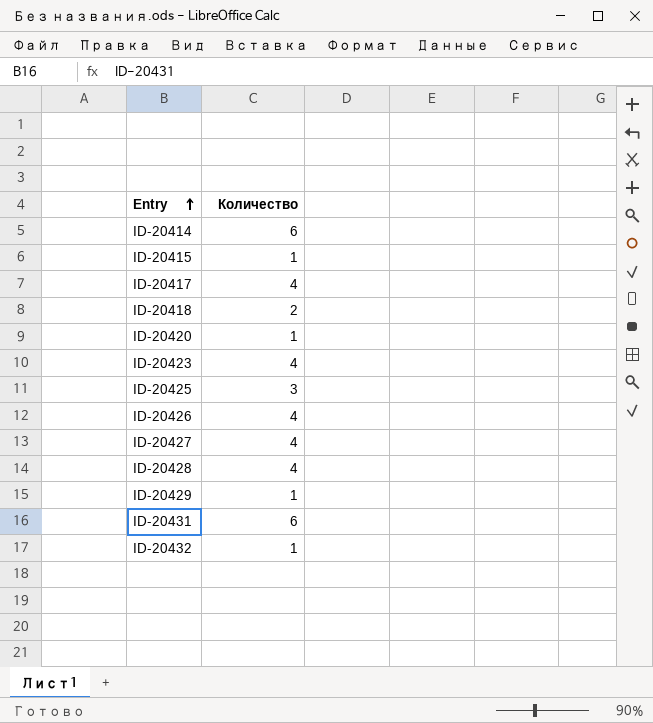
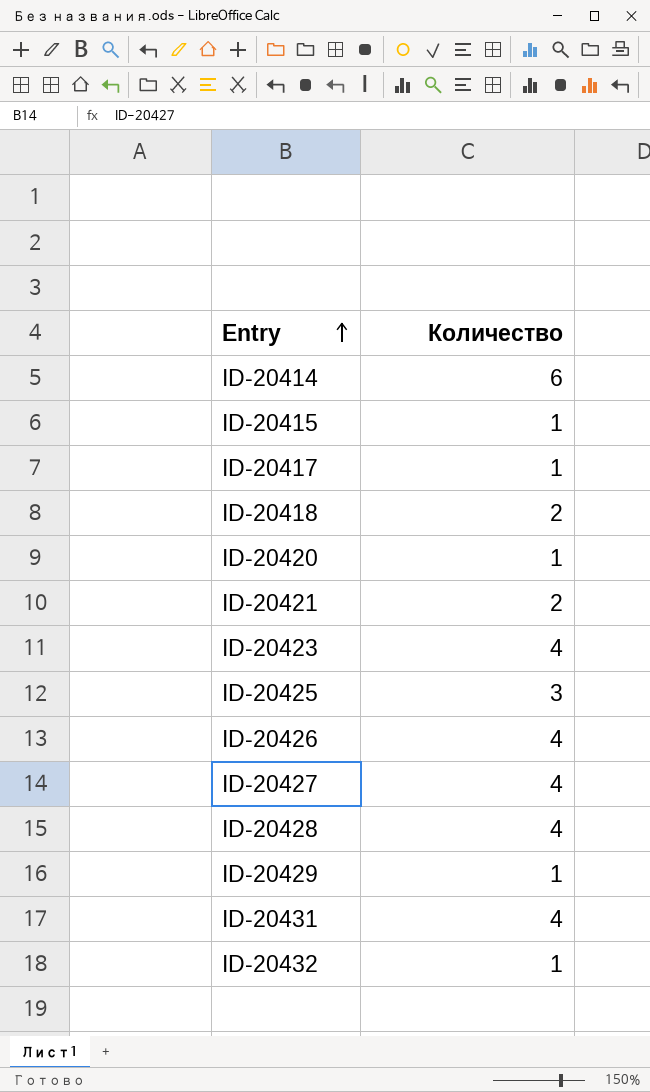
ID-20417 | Количество: 4 -> 1
row ID-20421: none -> 2
ID-20431 | Количество: 6 -> 4

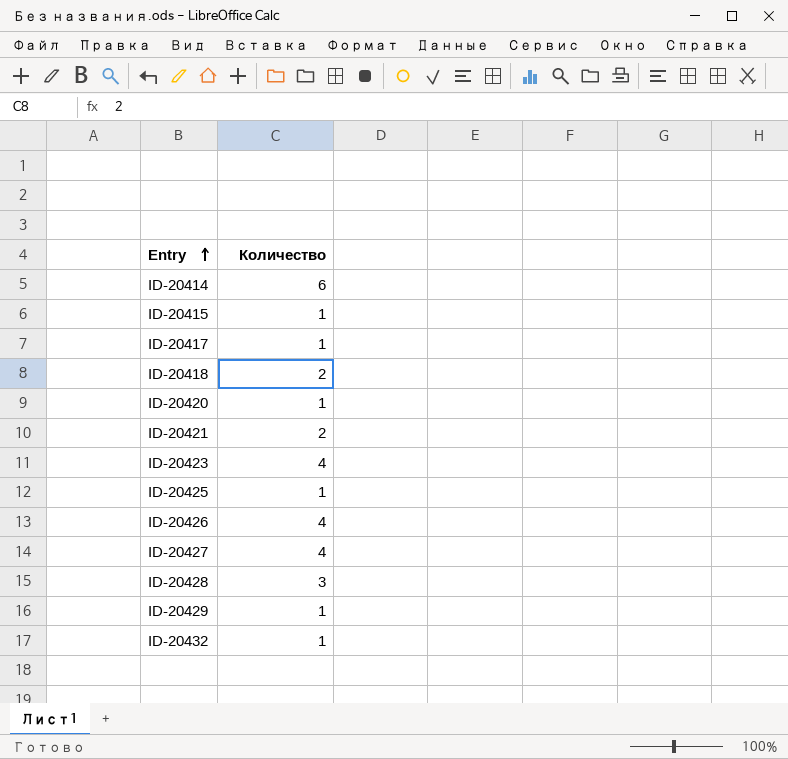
row ID-20431: 4 -> none
ID-20425 | Количество: 3 -> 1
ID-20428 | Количество: 4 -> 3

